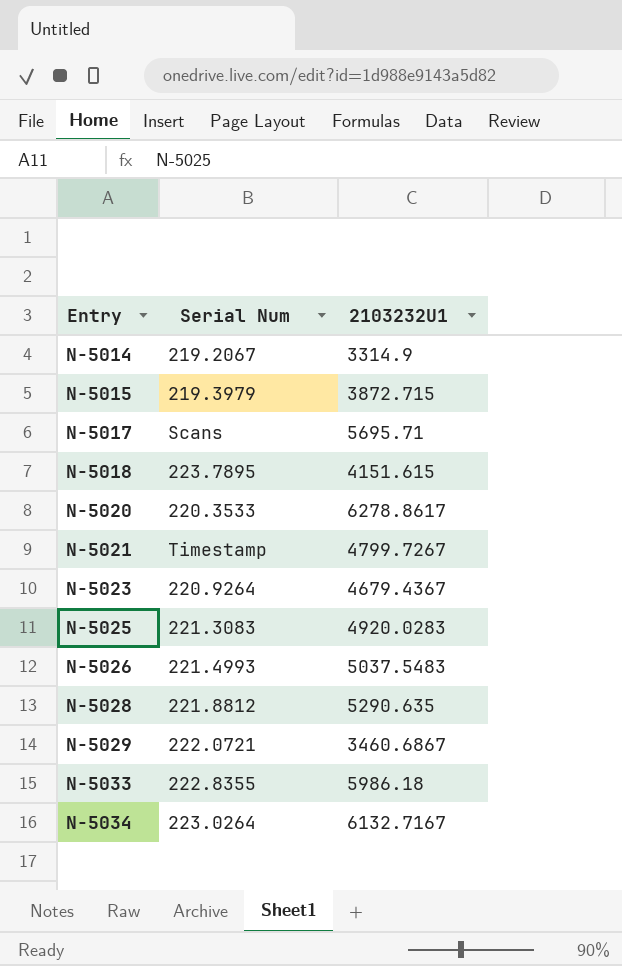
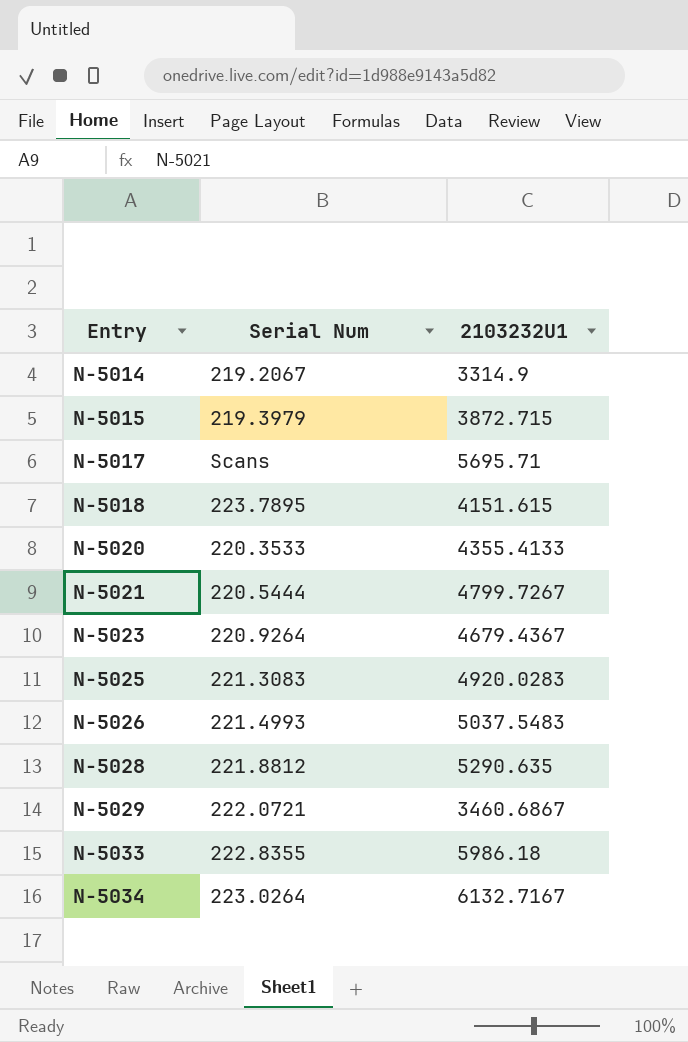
N-5020 | 2103232U1: 6278.8617 -> 4355.4133
N-5021 | Serial Num: Timestamp -> 220.5444

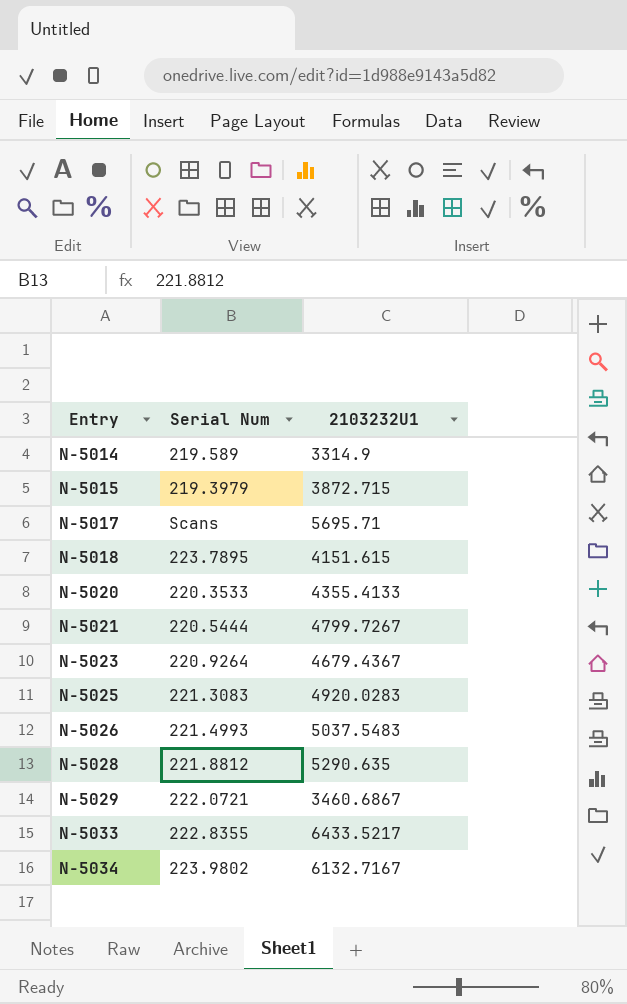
N-5014 | Serial Num: 219.2067 -> 219.589
N-5033 | 2103232U1: 5986.18 -> 6433.5217
N-5034 | Serial Num: 223.0264 -> 223.9802

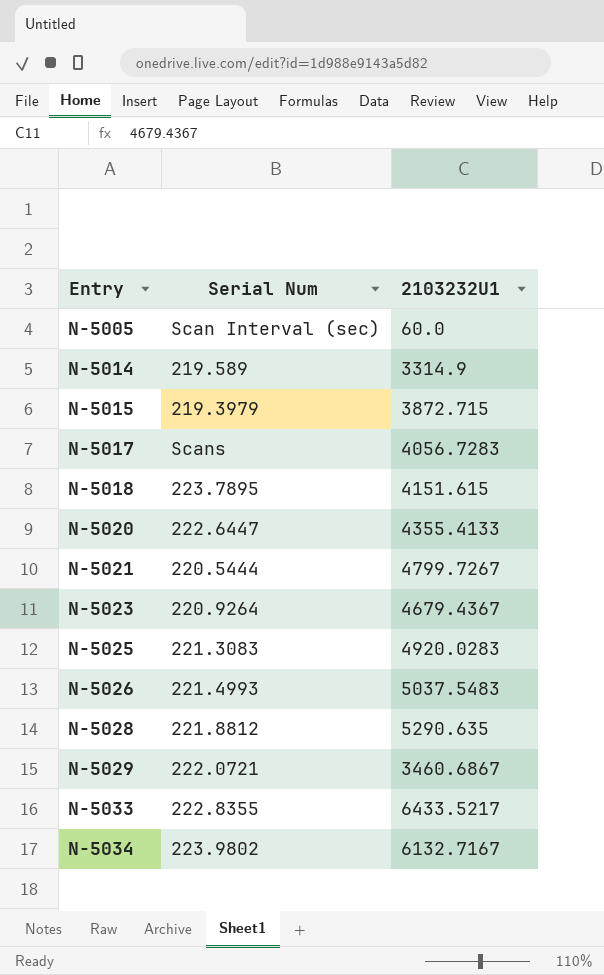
row N-5005: none -> Scan Interval (sec) | 60.0
N-5017 | 2103232U1: 5695.71 -> 4056.7283
N-5020 | Serial Num: 220.3533 -> 222.6447

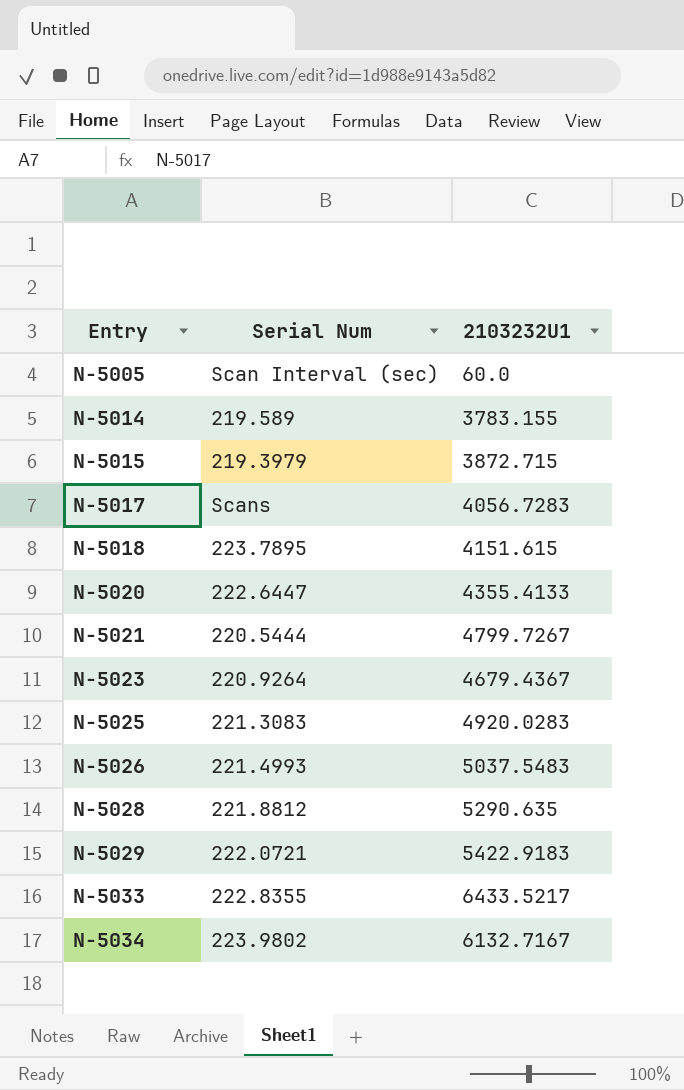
N-5014 | 2103232U1: 3314.9 -> 3783.155
N-5029 | 2103232U1: 3460.6867 -> 5422.9183

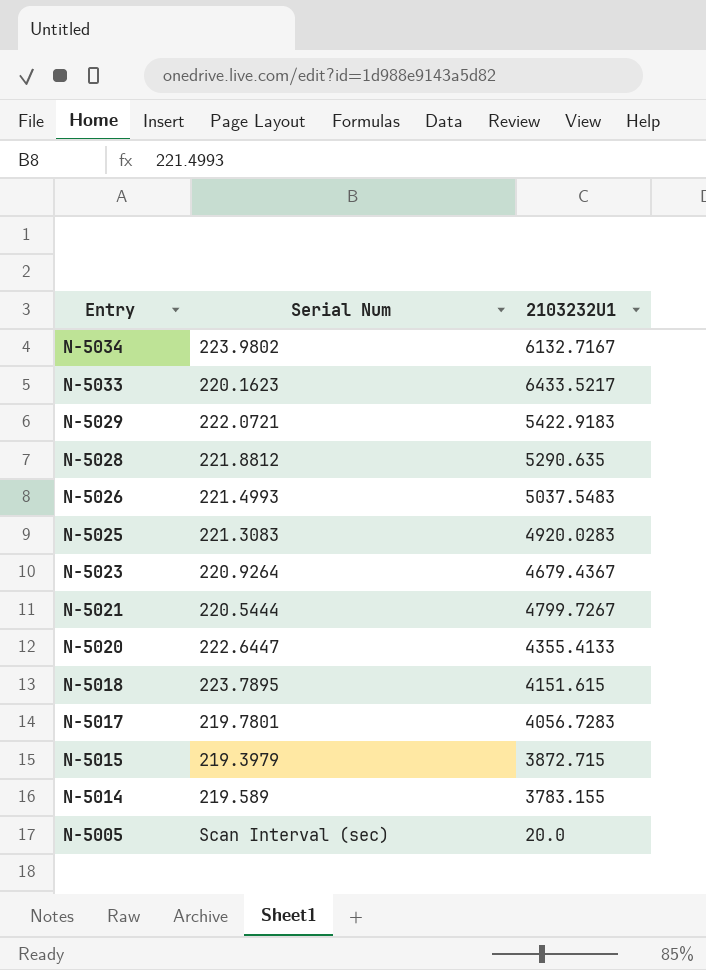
row order: Entry ascending -> Entry descending
N-5033 | Serial Num: 222.8355 -> 220.1623
N-5017 | Serial Num: Scans -> 219.7801
N-5005 | 2103232U1: 60.0 -> 20.0

